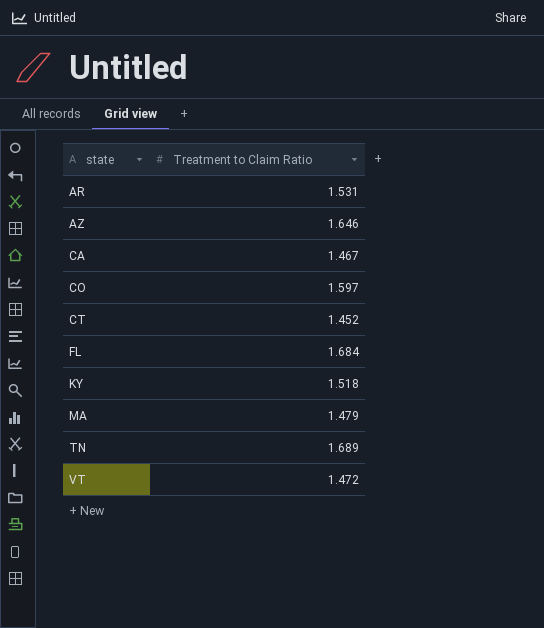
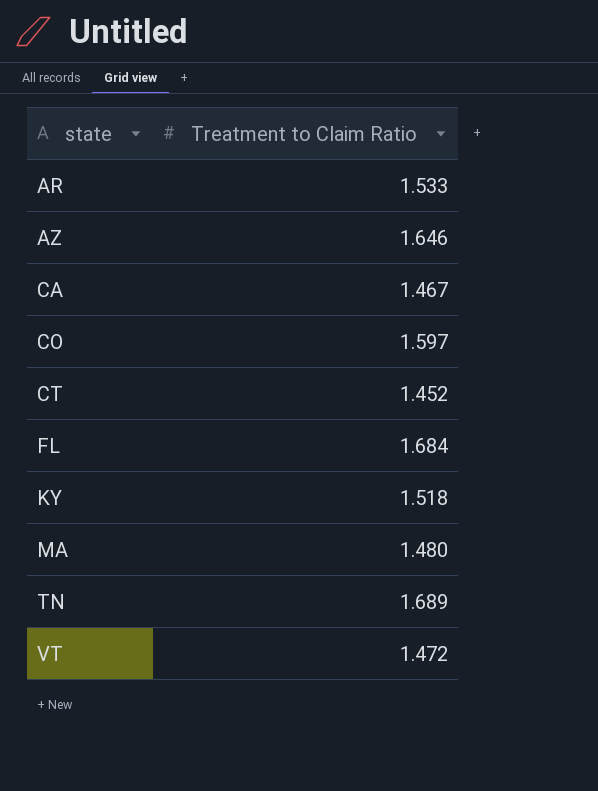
AR | Treatment to Claim Ratio: 1.531 -> 1.533
MA | Treatment to Claim Ratio: 1.479 -> 1.480

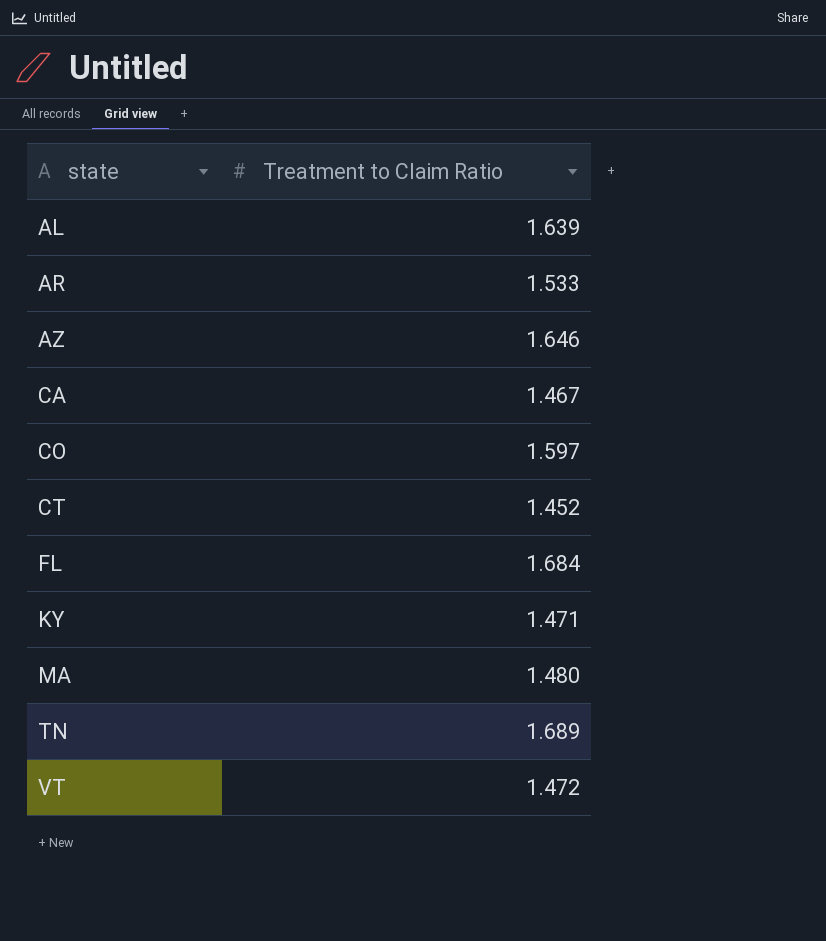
row AL: none -> 1.639
KY | Treatment to Claim Ratio: 1.518 -> 1.471

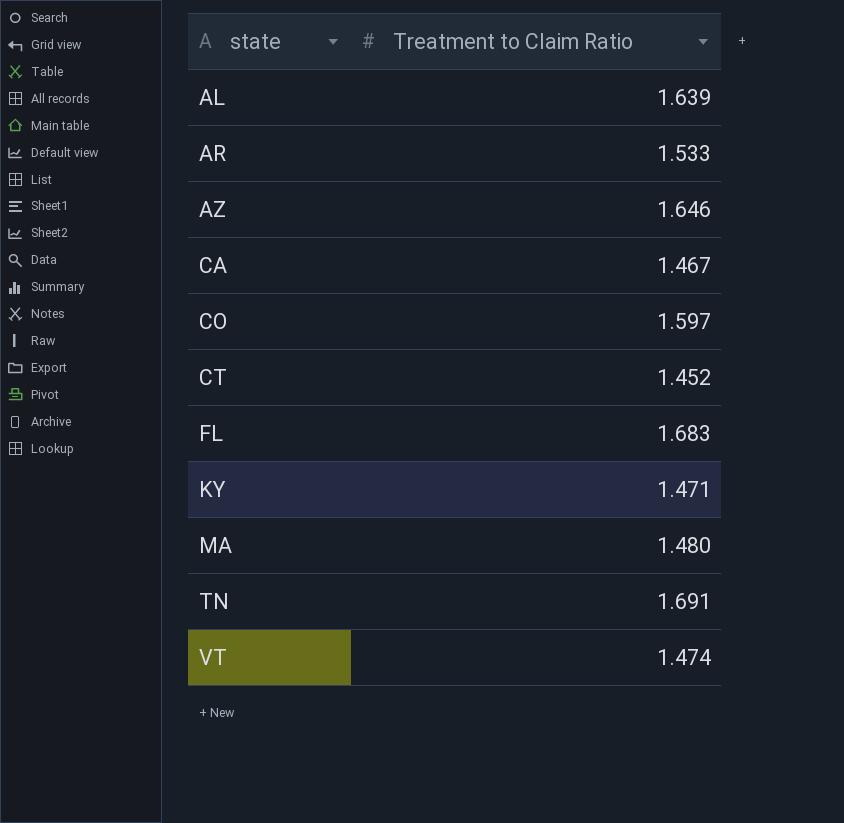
FL | Treatment to Claim Ratio: 1.684 -> 1.683
TN | Treatment to Claim Ratio: 1.689 -> 1.691
VT | Treatment to Claim Ratio: 1.472 -> 1.474

